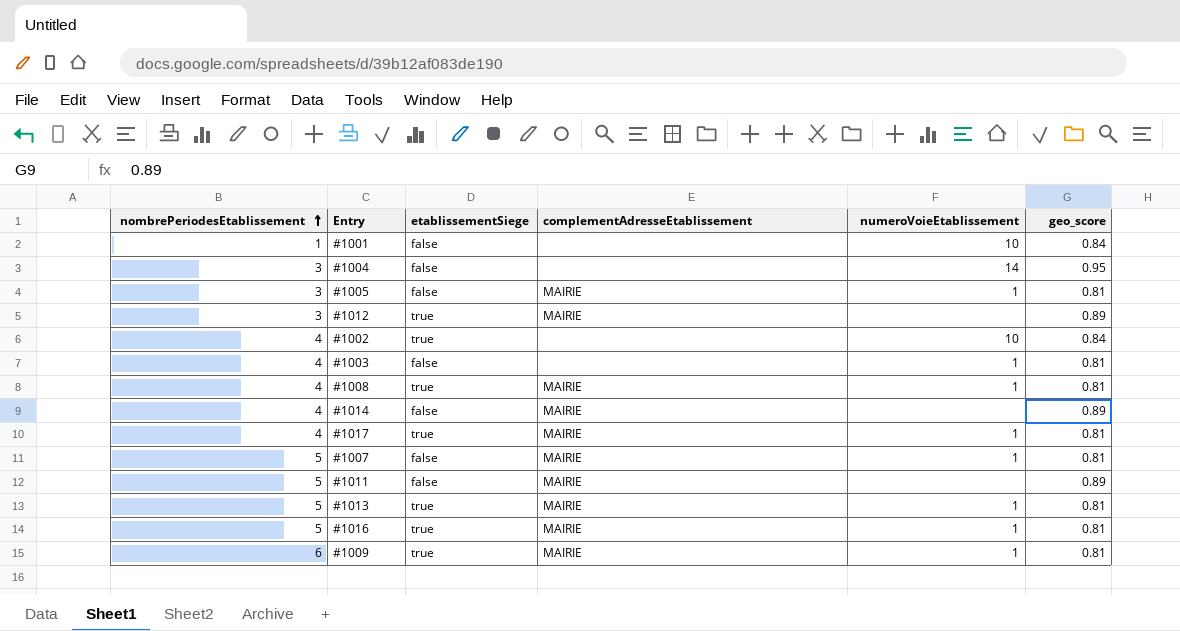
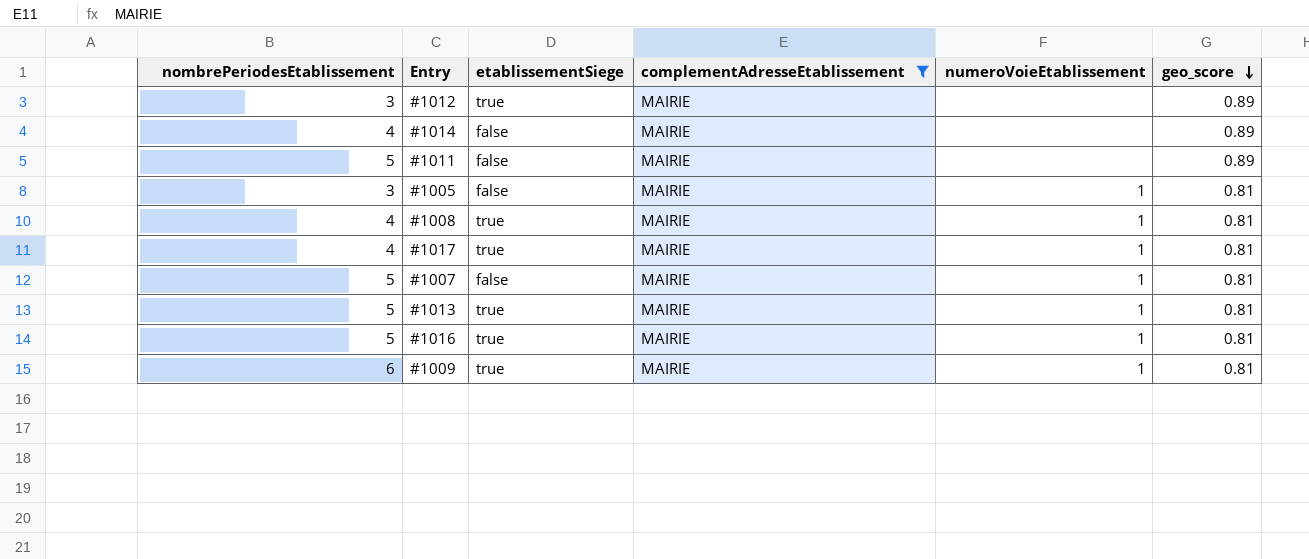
filter: none -> complementAdresseEtablissement = MAIRIE
row order: nombrePeriodesEtablissement ascending -> geo_score descending

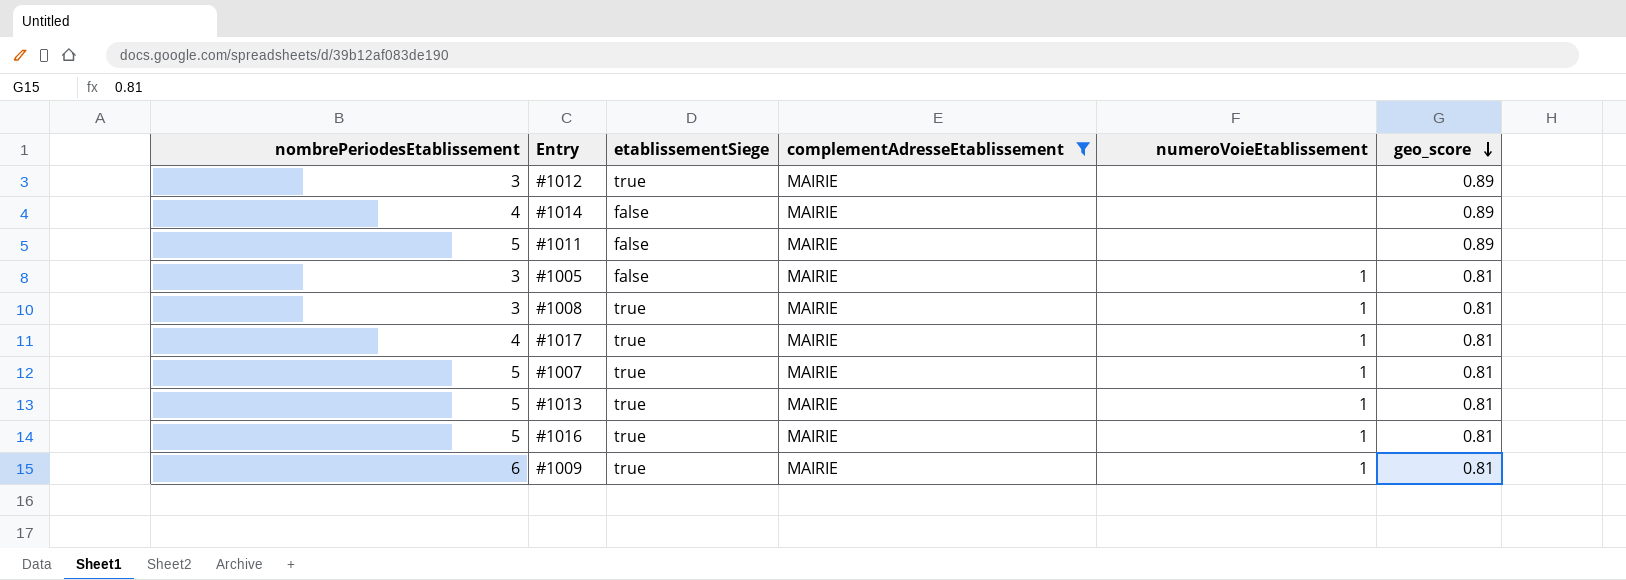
#1008 | nombrePeriodesEtablissement: 4 -> 3
#1007 | etablissementSiege: false -> true

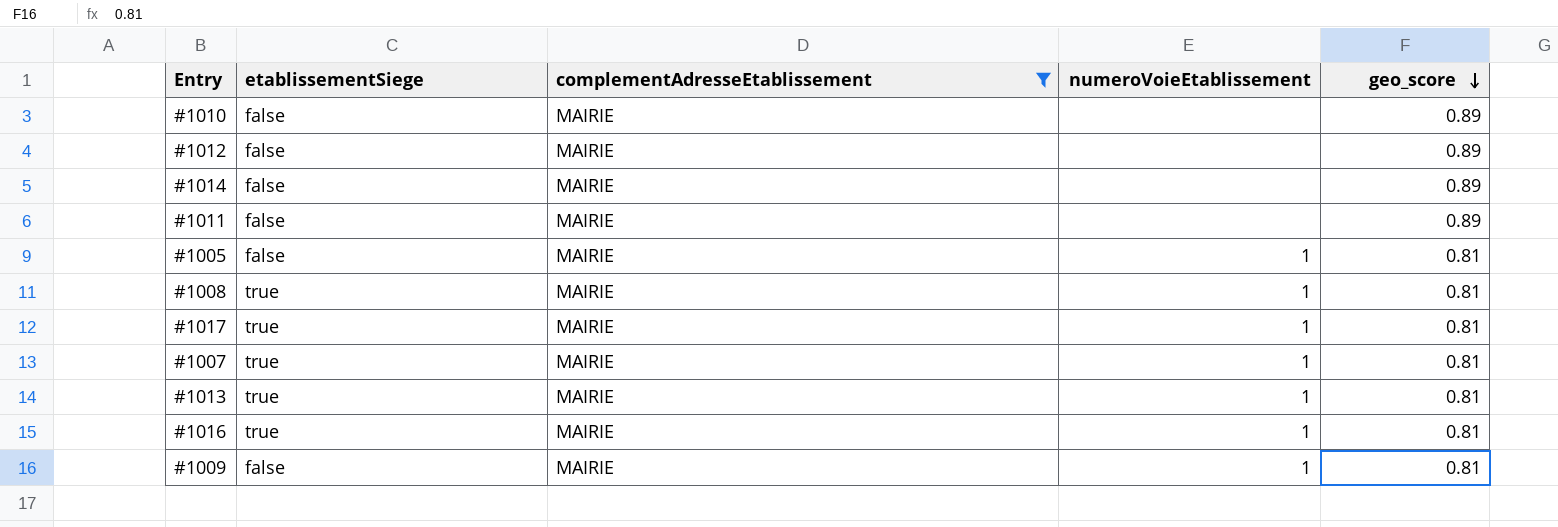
column nombrePeriodesEtablissement | position: 1 -> none
row #1010: none -> false | MAIRIE | none | 0.89
#1012 | etablissementSiege: true -> false
#1009 | etablissementSiege: true -> false

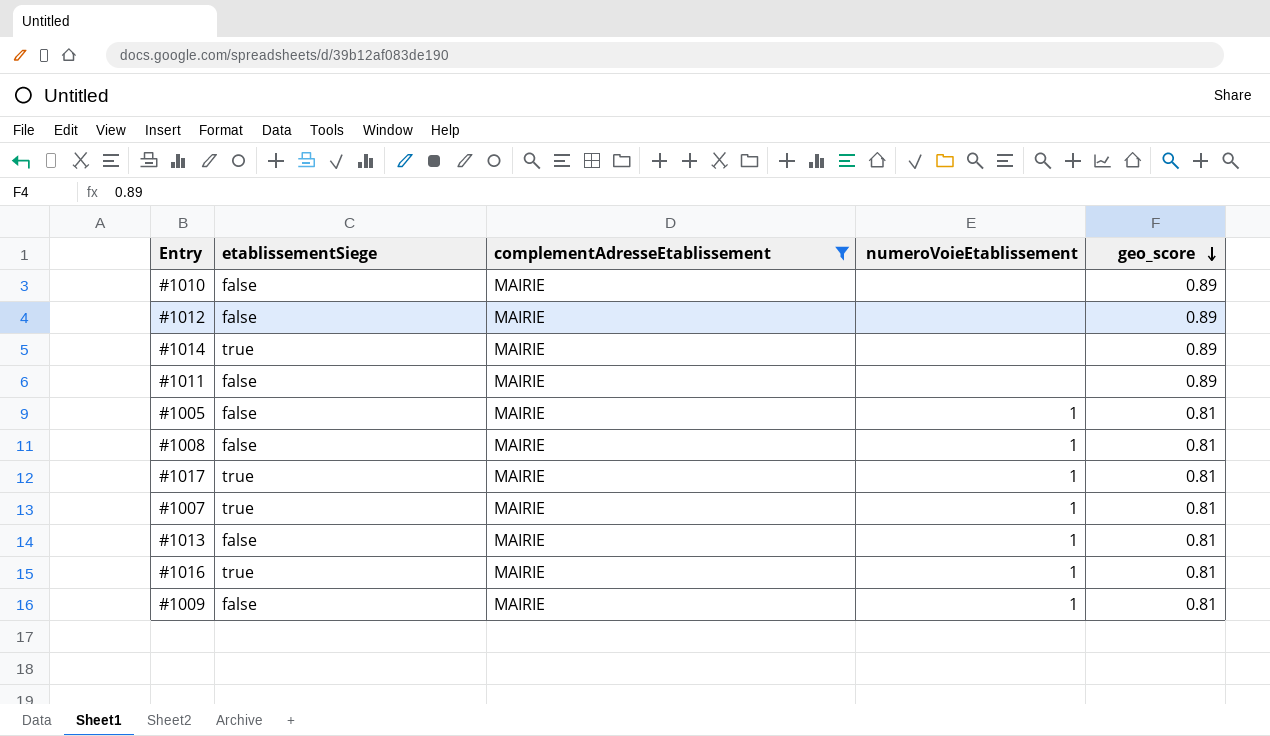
#1014 | etablissementSiege: false -> true
#1008 | etablissementSiege: true -> false
#1013 | etablissementSiege: true -> false

